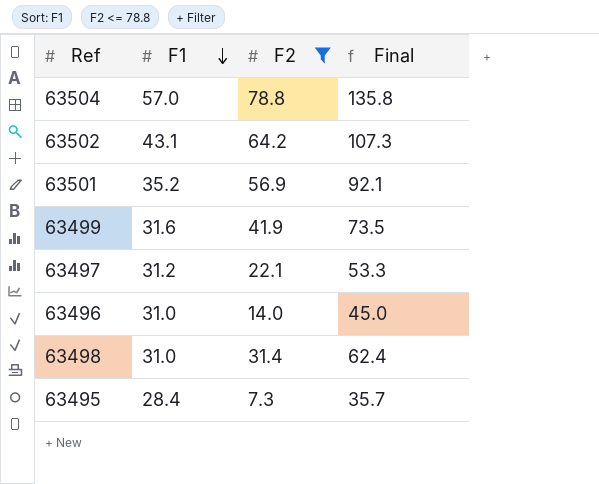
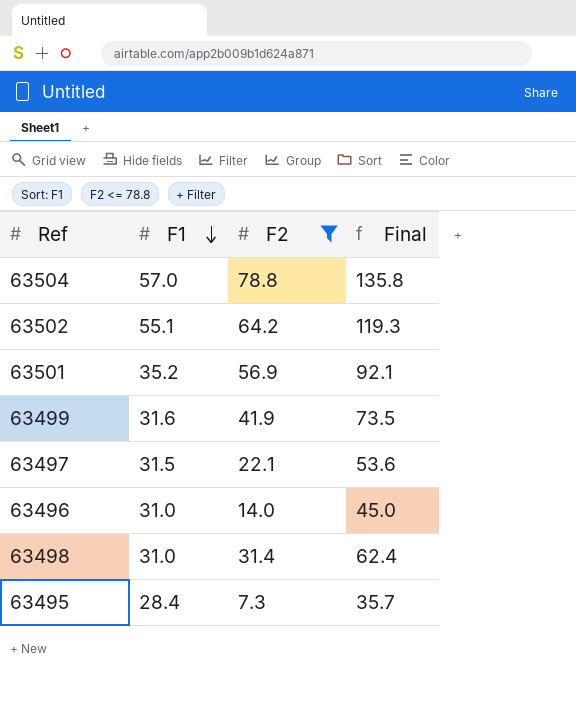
63502 | F1: 43.1 -> 55.1
63502 | Final: 107.3 -> 119.3
63497 | F1: 31.2 -> 31.5
63497 | Final: 53.3 -> 53.6

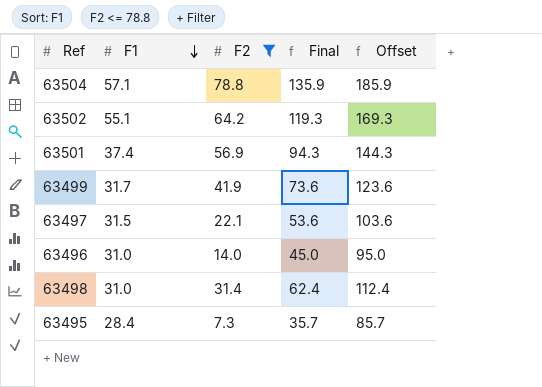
column Offset | formula: none -> [Final] + 50
63504 | F1: 57.0 -> 57.1
63504 | Final: 135.8 -> 135.9
63501 | F1: 35.2 -> 37.4
63501 | Final: 92.1 -> 94.3
63499 | F1: 31.6 -> 31.7
63499 | Final: 73.5 -> 73.6

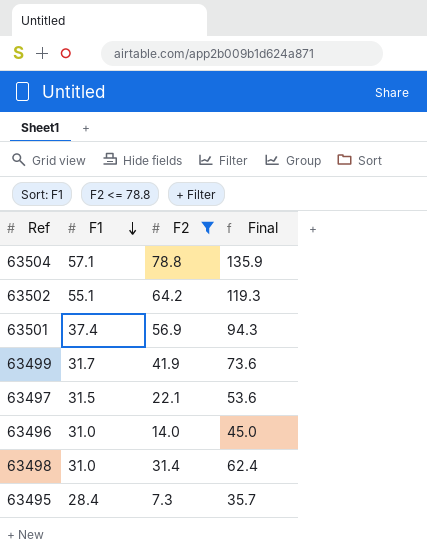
column Offset | formula: [Final] + 50 -> none

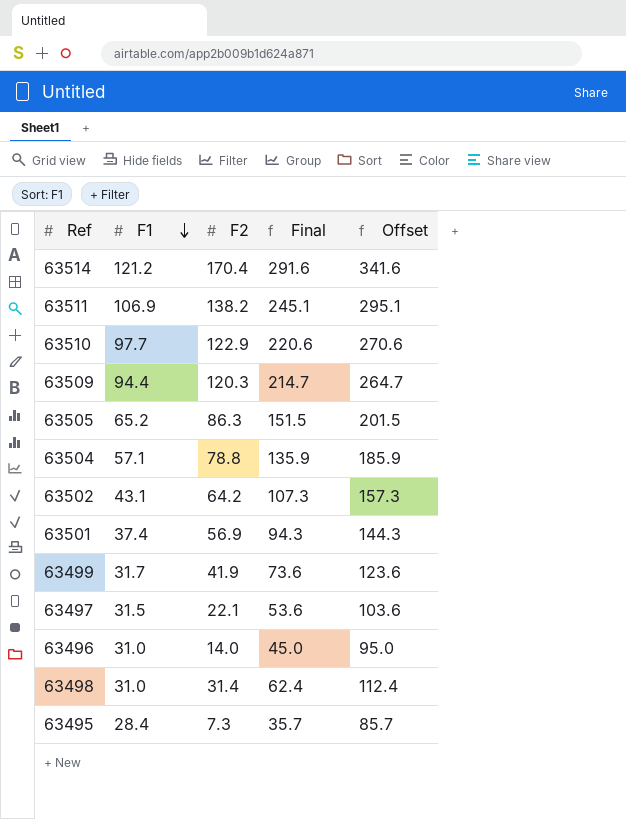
filter: F2 <= 78.8 -> none
column Offset | formula: none -> [Final] + 50
63502 | F1: 55.1 -> 43.1
63502 | Final: 119.3 -> 107.3

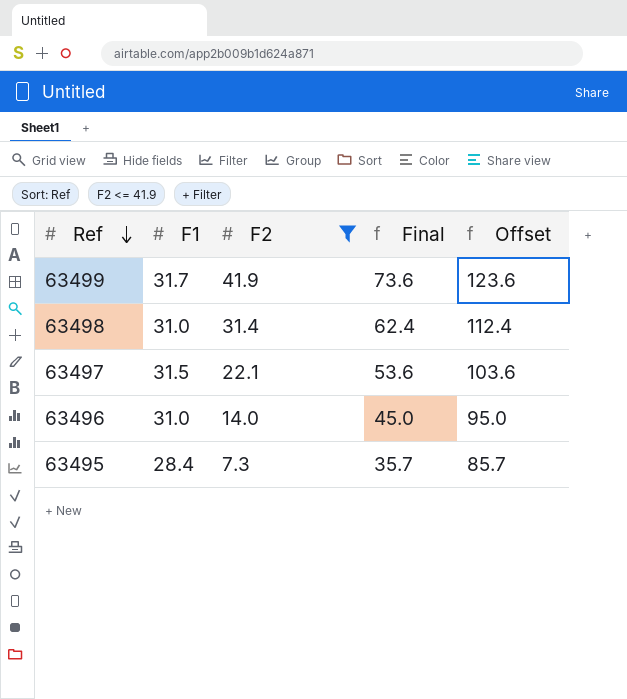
filter: none -> F2 <= 41.9
row order: F1 descending -> Ref descending

